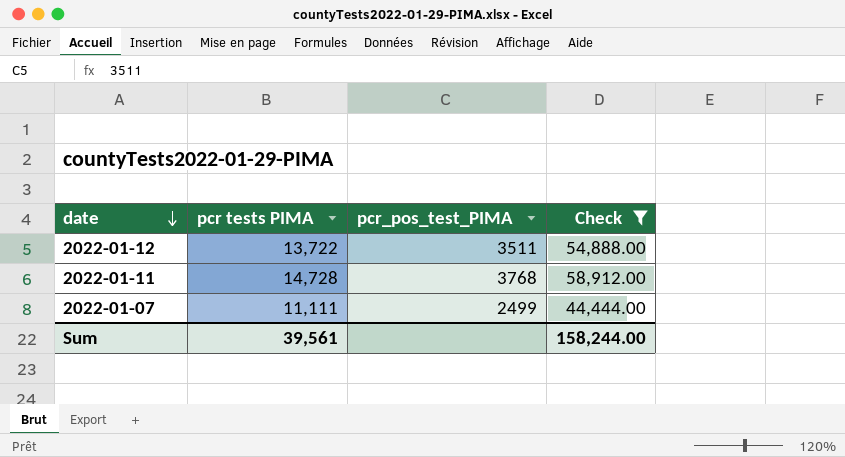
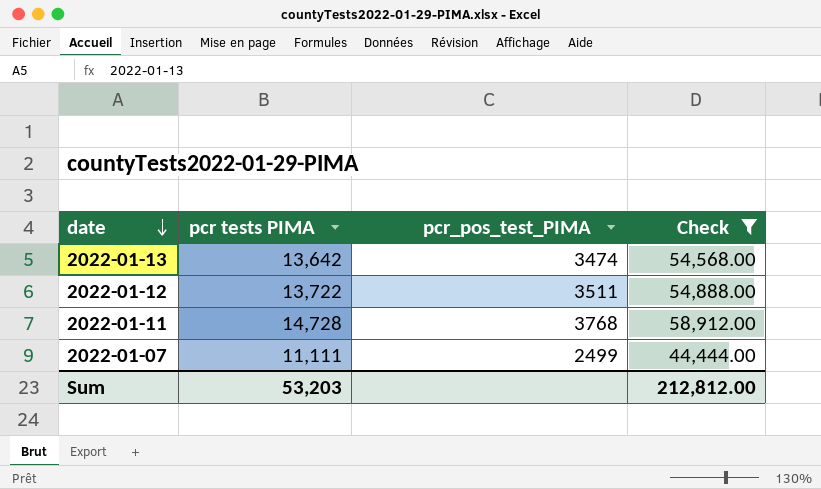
row 2022-01-13: none -> 13,642 | 3474 | 54,568.00
Sum | pcr tests PIMA: 39,561 -> 53,203
Sum | Check: 158,244.00 -> 212,812.00

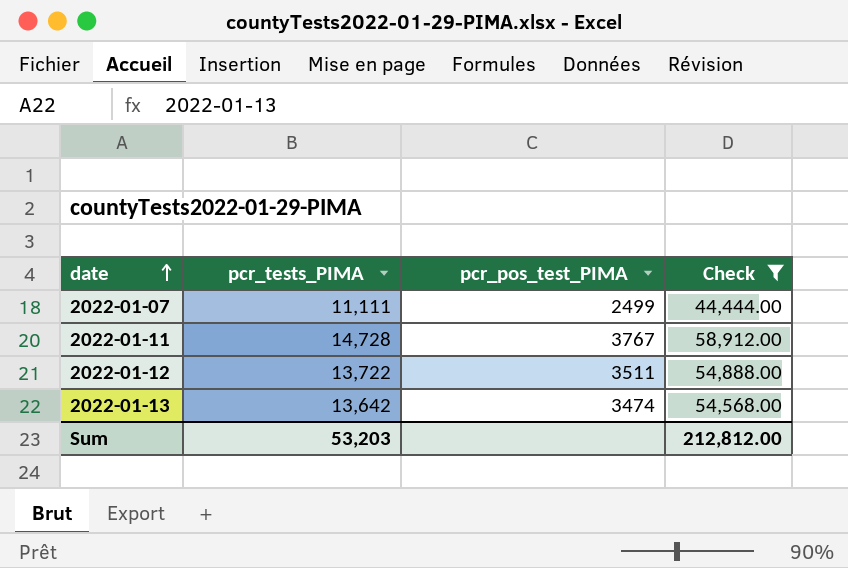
row order: date descending -> date ascending
column name: pcr tests PIMA -> pcr_tests_PIMA
2022-01-11 | pcr_pos_test_PIMA: 3768 -> 3767

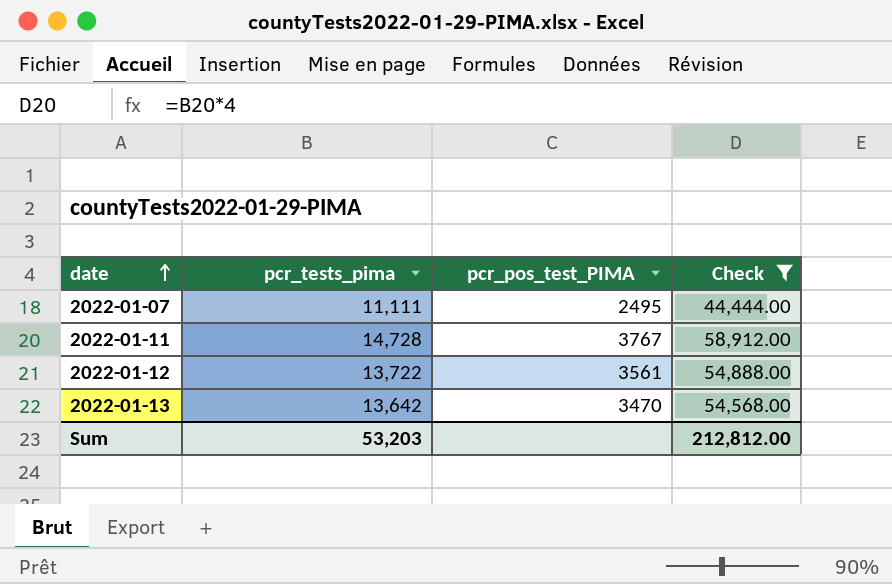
column name: pcr_tests_PIMA -> pcr_tests_pima
2022-01-07 | pcr_pos_test_PIMA: 2499 -> 2495
2022-01-12 | pcr_pos_test_PIMA: 3511 -> 3561
2022-01-13 | pcr_pos_test_PIMA: 3474 -> 3470

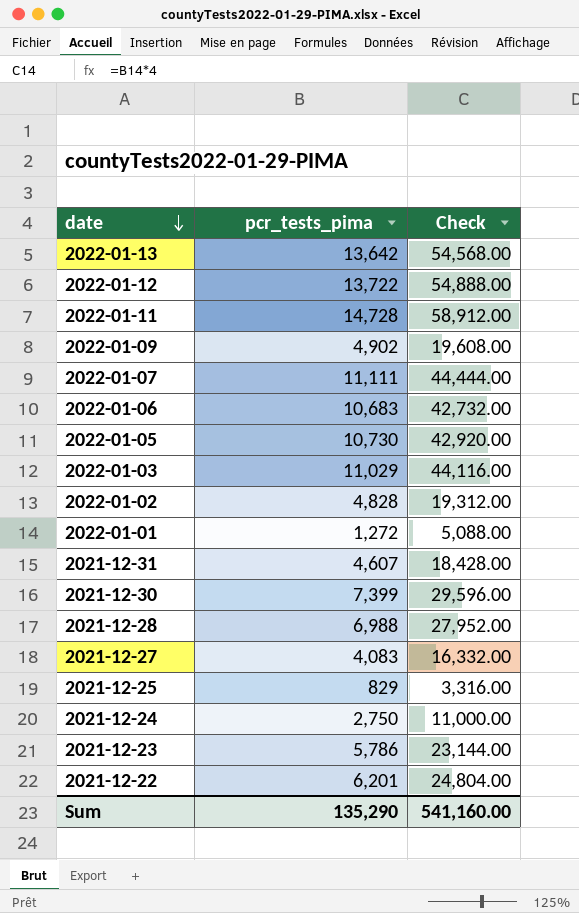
filter: Check >= 44,444.00 -> none
row order: date ascending -> date descending
column pcr_pos_test_PIMA | position: 3 -> none
Sum | pcr_tests_pima: 53,203 -> 135,290
Sum | Check: 212,812.00 -> 541,160.00

